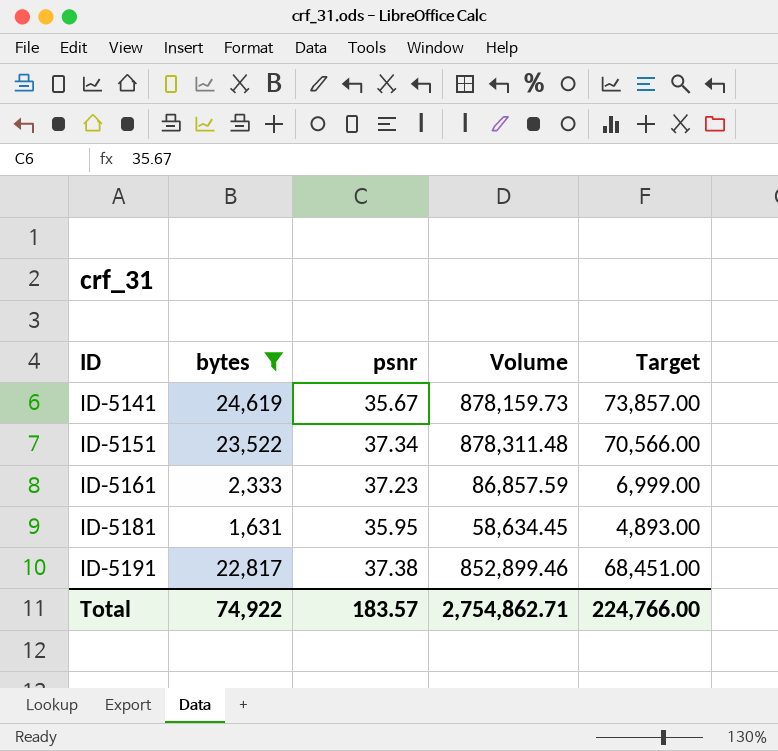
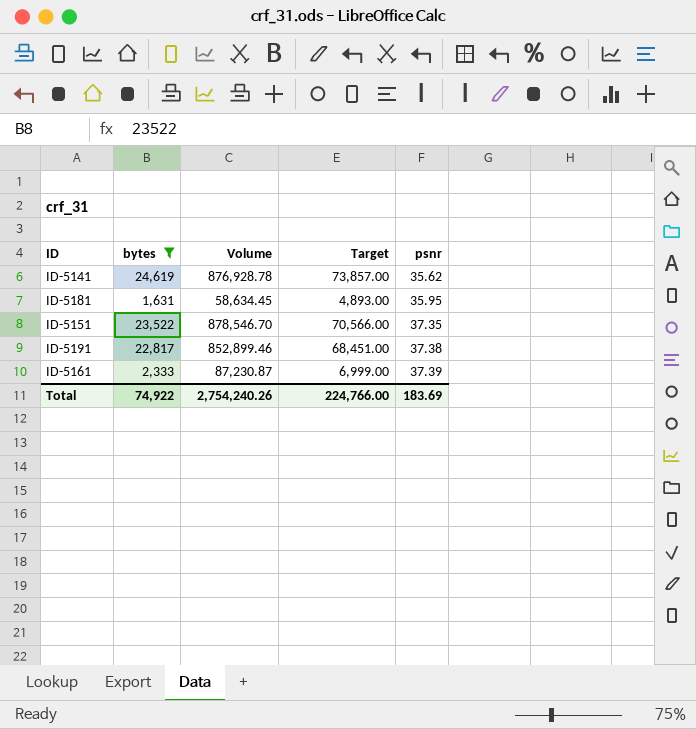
row order: ID ascending -> psnr ascending
column psnr | position: 3 -> 5
ID-5141 | Volume: 878,159.73 -> 876,928.78
ID-5141 | psnr: 35.67 -> 35.62
ID-5151 | Volume: 878,311.48 -> 878,546.70
ID-5151 | psnr: 37.34 -> 37.35
ID-5161 | Volume: 86,857.59 -> 87,230.87
ID-5161 | psnr: 37.23 -> 37.39
Total | Volume: 2,754,862.71 -> 2,754,240.26
Total | psnr: 183.57 -> 183.69

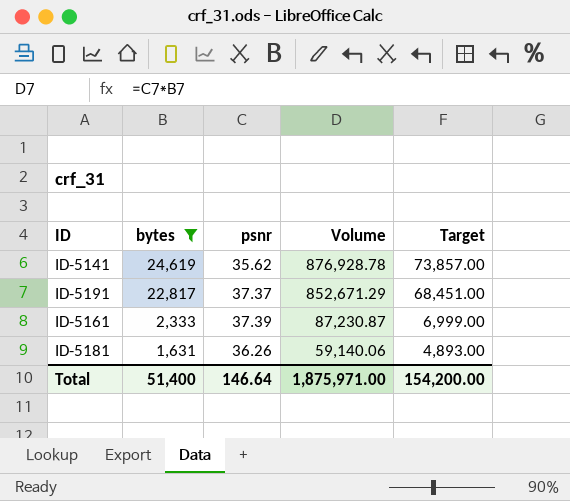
row order: psnr ascending -> bytes descending
column psnr | position: 5 -> 3
row ID-5151: 23,522 | 878,546.70 | 70,566.00 | 37.35 -> none
ID-5191 | psnr: 37.38 -> 37.37
ID-5191 | Volume: 852,899.46 -> 852,671.29
ID-5181 | psnr: 35.95 -> 36.26
ID-5181 | Volume: 58,634.45 -> 59,140.06
Total | bytes: 74,922 -> 51,400
Total | psnr: 183.69 -> 146.64
Total | Volume: 2,754,240.26 -> 1,875,971.00
Total | Target: 224,766.00 -> 154,200.00

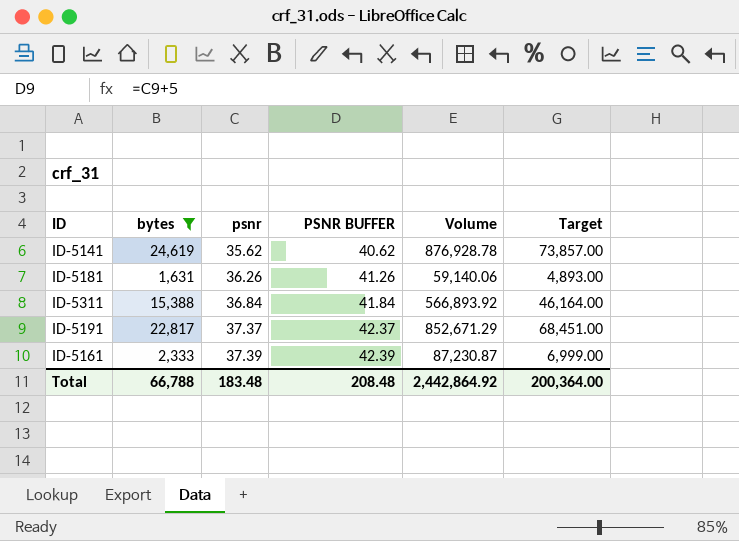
row order: bytes descending -> psnr ascending
column PSNR BUFFER | formula: none -> [psnr] + 5
row ID-5311: none -> 15,388 | 36.84 | 41.84 | 566,893.92 | 46,164.00
Total | bytes: 51,400 -> 66,788
Total | psnr: 146.64 -> 183.48
Total | Volume: 1,875,971.00 -> 2,442,864.92
Total | Target: 154,200.00 -> 200,364.00

